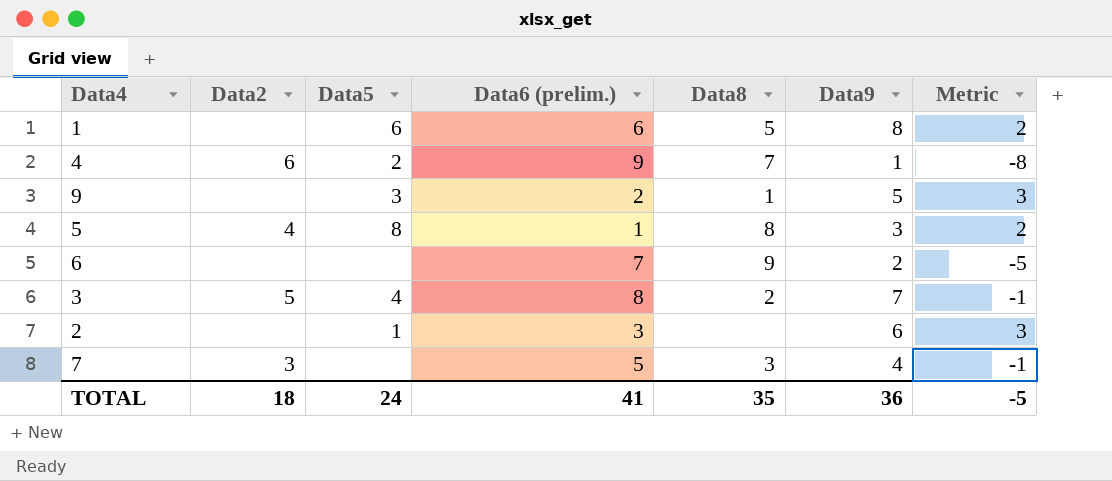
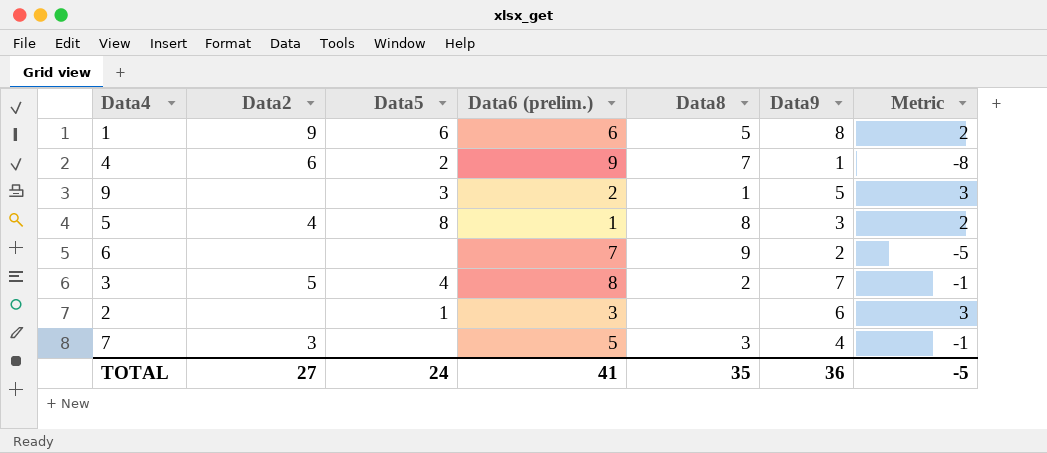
1 | Data2: none -> 9
TOTAL | Data2: 18 -> 27

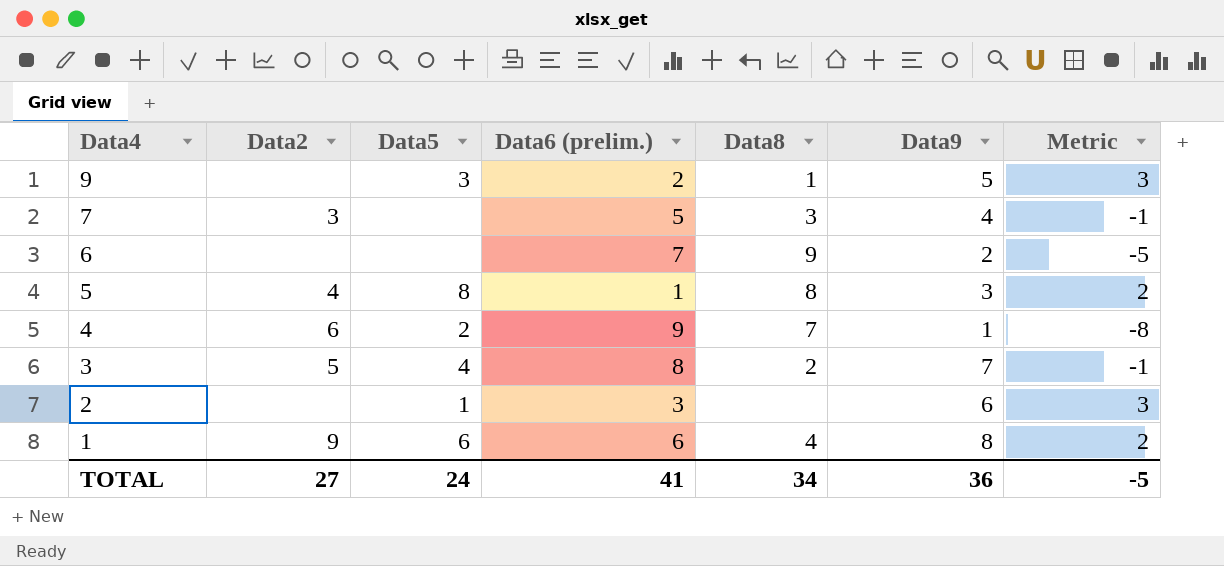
row order: none -> Data4 descending
1 | Data8: 5 -> 4
TOTAL | Data8: 35 -> 34

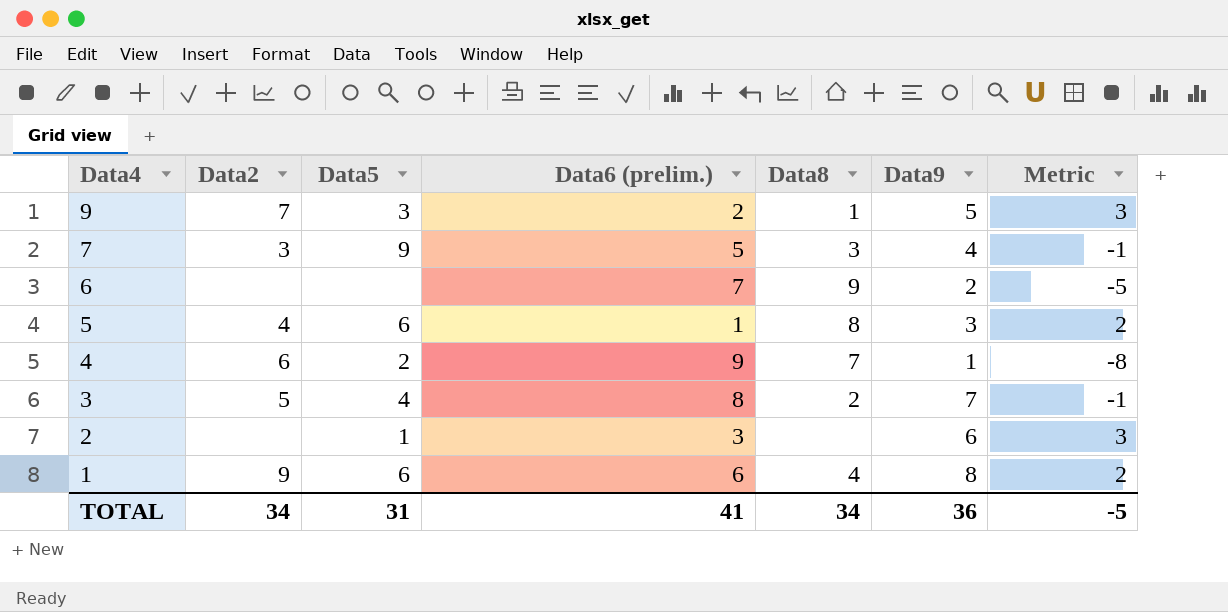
9 | Data2: none -> 7
7 | Data5: none -> 9
5 | Data5: 8 -> 6
TOTAL | Data2: 27 -> 34
TOTAL | Data5: 24 -> 31

